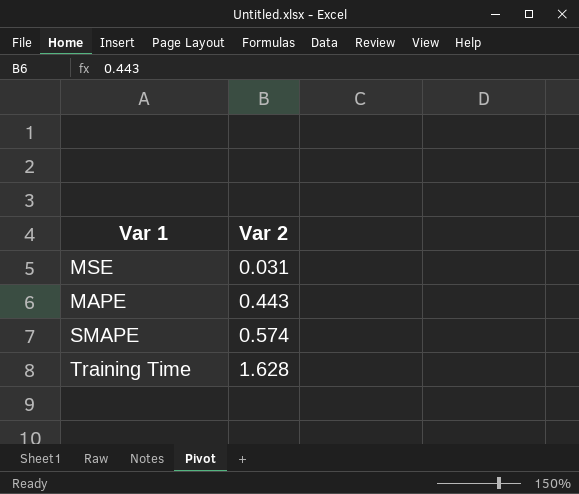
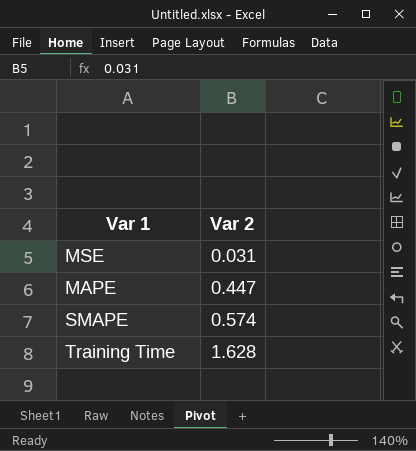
MAPE | Var 2: 0.443 -> 0.447

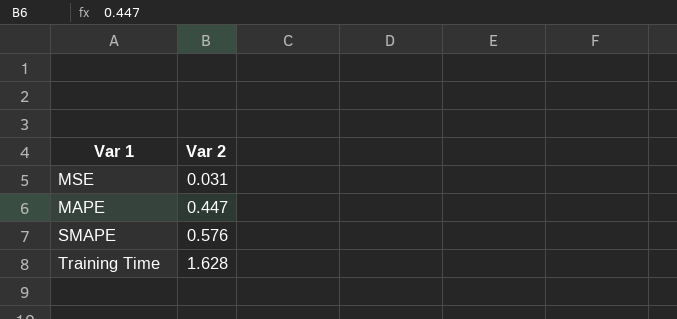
SMAPE | Var 2: 0.574 -> 0.576

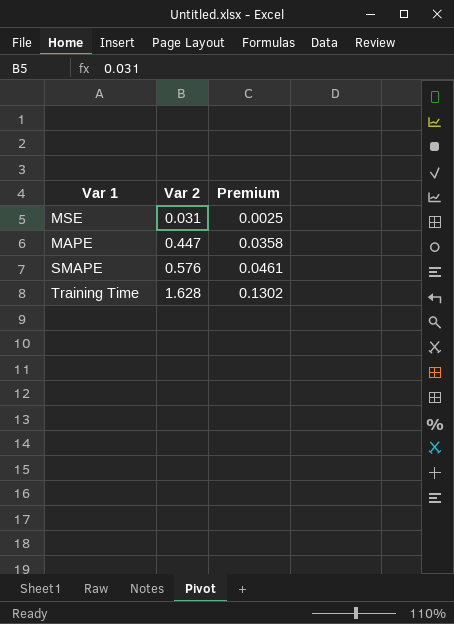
column Premium | formula: none -> [Var 2] * 0.08

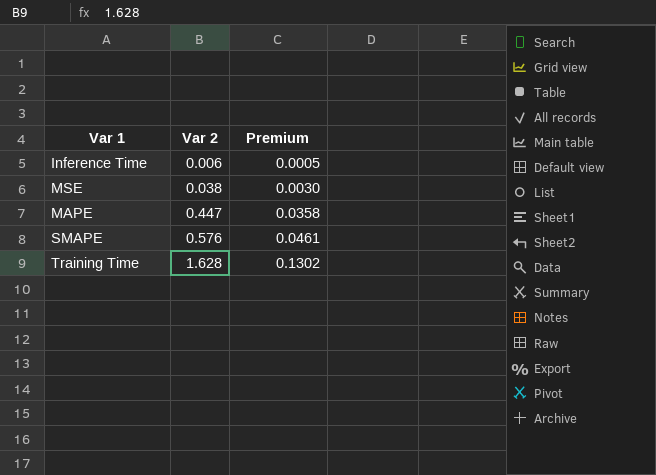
row Inference Time: none -> 0.006 | 0.0005
MSE | Var 2: 0.031 -> 0.038
MSE | Premium: 0.0025 -> 0.0030

